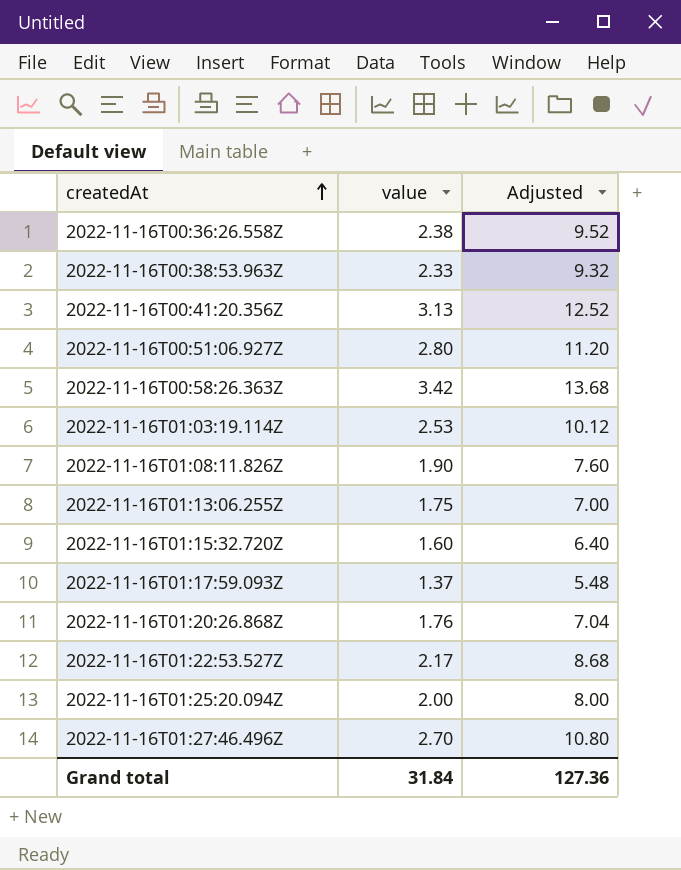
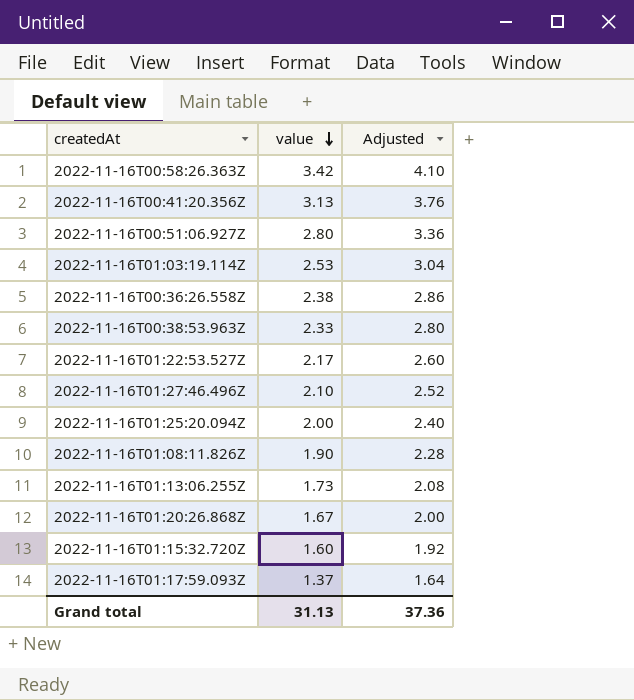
row order: createdAt ascending -> value descending
column Adjusted | formula: [value] * 4 -> [value] * 1.2
2022-11-16T01:27:46.496Z | value: 2.70 -> 2.10
2022-11-16T01:13:06.255Z | value: 1.75 -> 1.73
2022-11-16T01:20:26.868Z | value: 1.76 -> 1.67
Grand total | value: 31.84 -> 31.13
Grand total | Adjusted: 127.36 -> 37.36

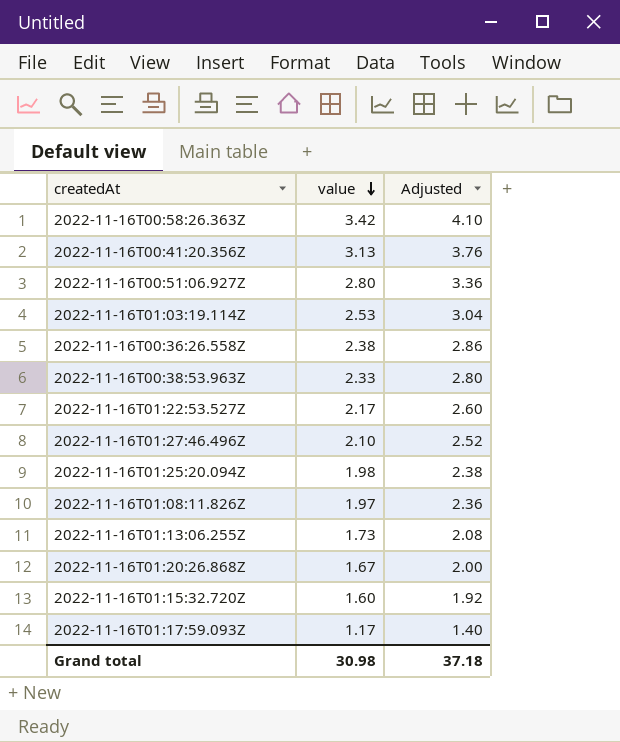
2022-11-16T01:25:20.094Z | value: 2.00 -> 1.98
2022-11-16T01:25:20.094Z | Adjusted: 2.40 -> 2.38
2022-11-16T01:08:11.826Z | value: 1.90 -> 1.97
2022-11-16T01:08:11.826Z | Adjusted: 2.28 -> 2.36
2022-11-16T01:17:59.093Z | value: 1.37 -> 1.17
2022-11-16T01:17:59.093Z | Adjusted: 1.64 -> 1.40
Grand total | value: 31.13 -> 30.98
Grand total | Adjusted: 37.36 -> 37.18

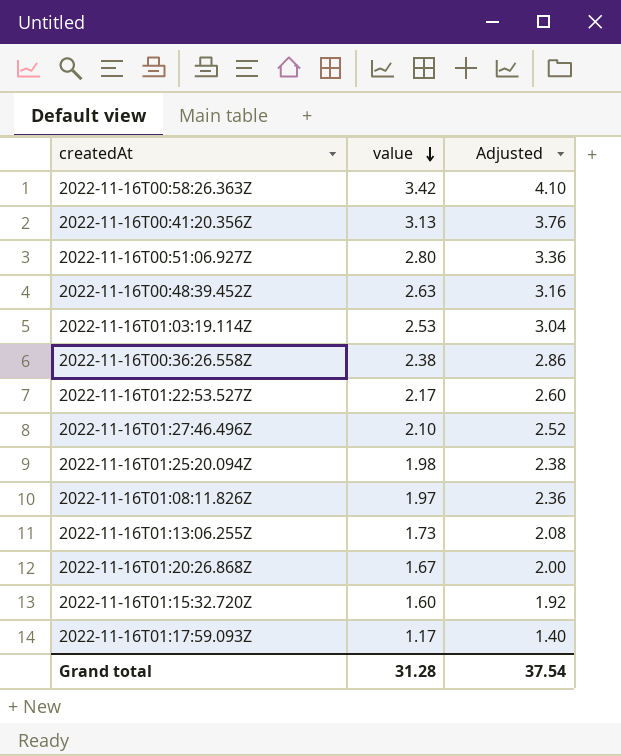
row 2022-11-16T00:38:53.963Z: 2.33 | 2.80 -> none
row 2022-11-16T00:48:39.452Z: none -> 2.63 | 3.16
Grand total | value: 30.98 -> 31.28
Grand total | Adjusted: 37.18 -> 37.54

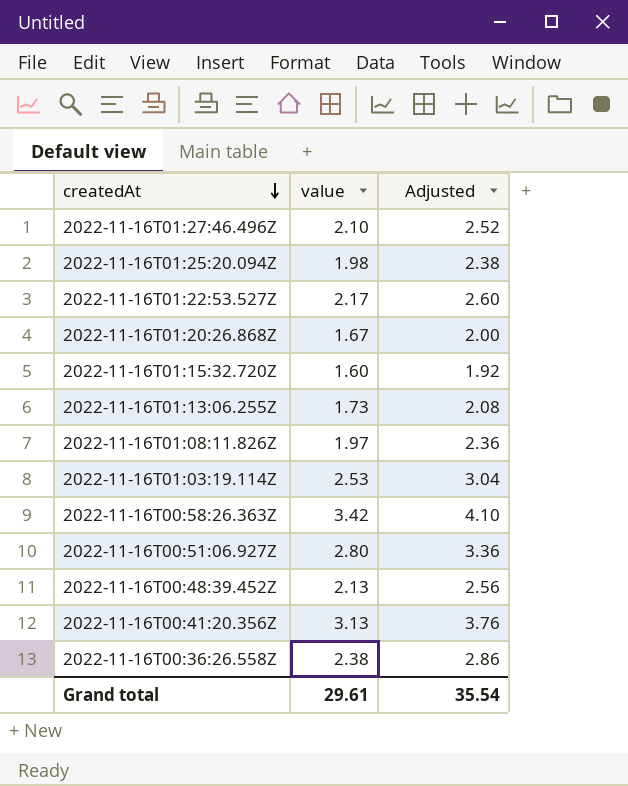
row order: value descending -> createdAt descending
row 2022-11-16T01:17:59.093Z: 1.17 | 1.40 -> none
2022-11-16T00:48:39.452Z | value: 2.63 -> 2.13
2022-11-16T00:48:39.452Z | Adjusted: 3.16 -> 2.56
Grand total | value: 31.28 -> 29.61
Grand total | Adjusted: 37.54 -> 35.54

